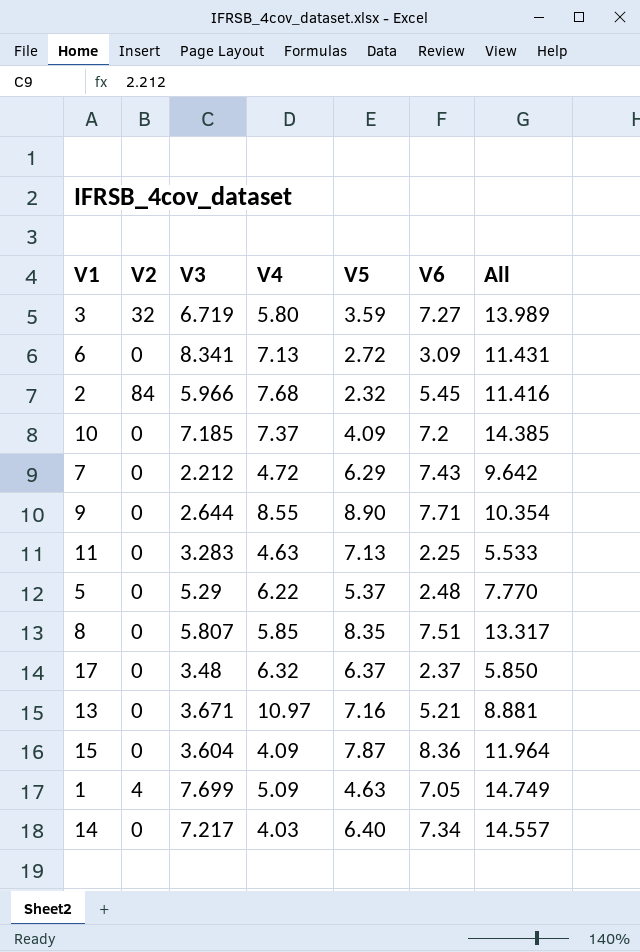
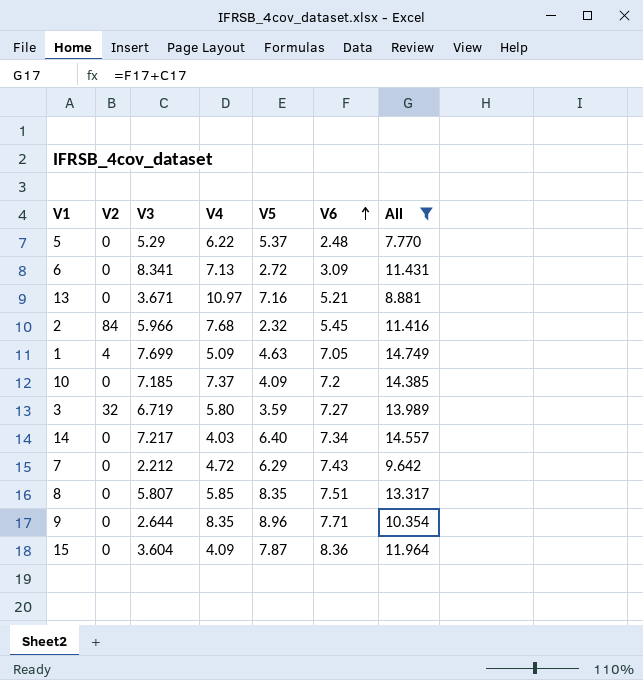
filter: none -> All >= 7.770
row order: none -> V6 ascending
9 | V4: 8.55 -> 8.35
9 | V5: 8.90 -> 8.96

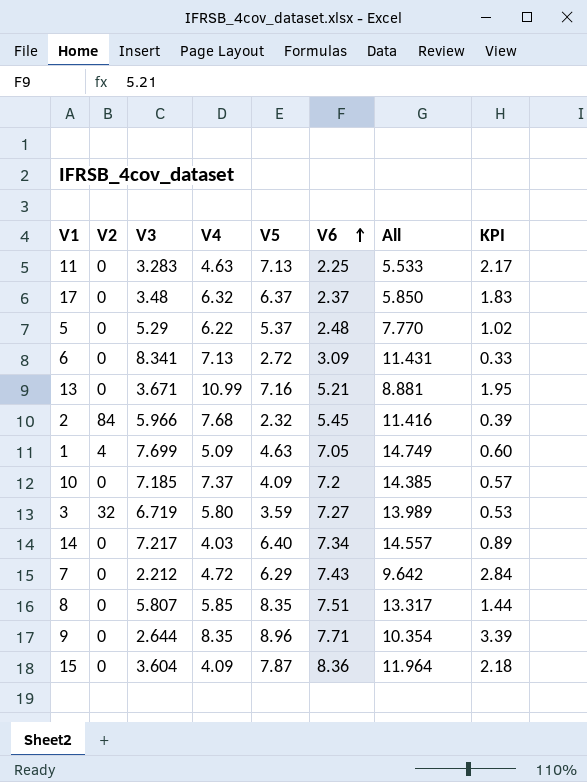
filter: All >= 7.770 -> none
column KPI | formula: none -> [V5] / [V3]
13 | V4: 10.97 -> 10.99

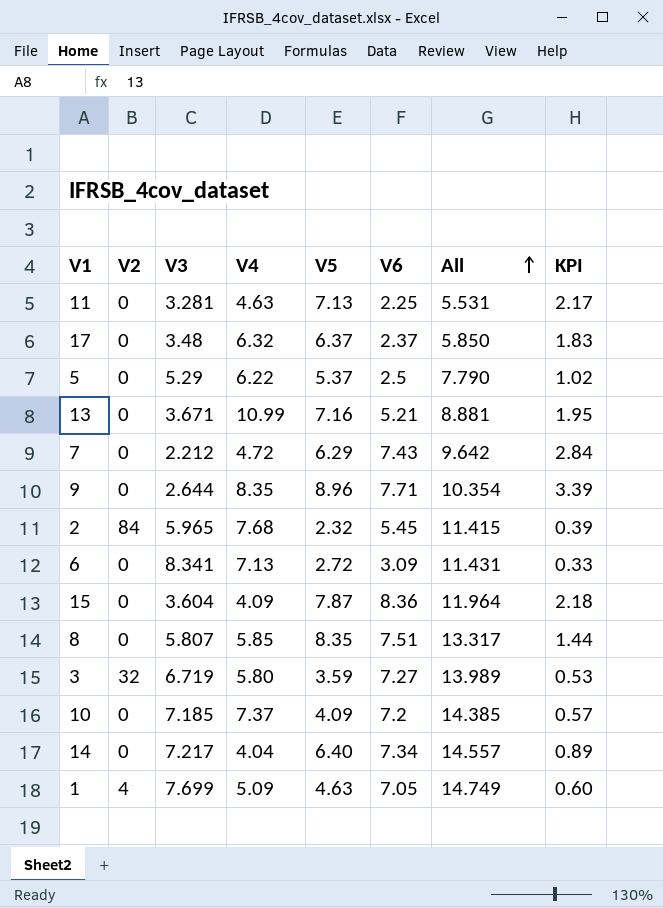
row order: V6 ascending -> All ascending
11 | V3: 3.283 -> 3.281
11 | All: 5.533 -> 5.531
5 | V6: 2.48 -> 2.5
5 | All: 7.770 -> 7.790
2 | V3: 5.966 -> 5.965
2 | All: 11.416 -> 11.415
14 | V4: 4.03 -> 4.04

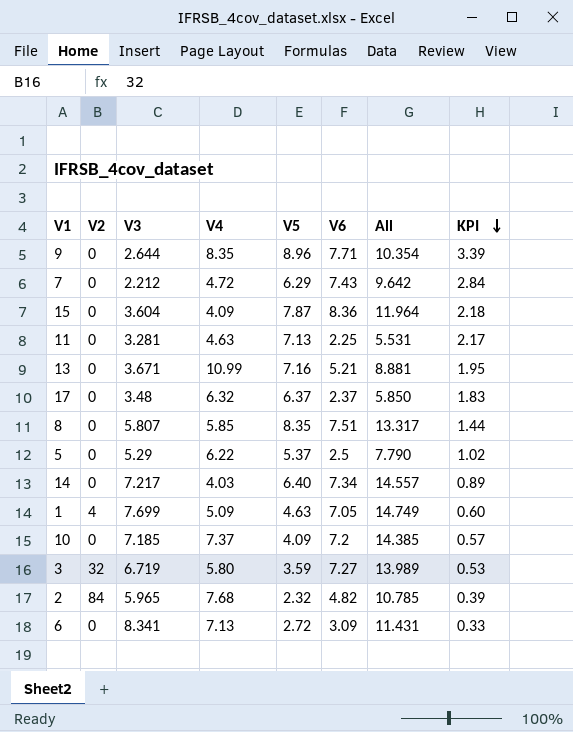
row order: All ascending -> KPI descending
14 | V4: 4.04 -> 4.03
2 | V6: 5.45 -> 4.82
2 | All: 11.415 -> 10.785

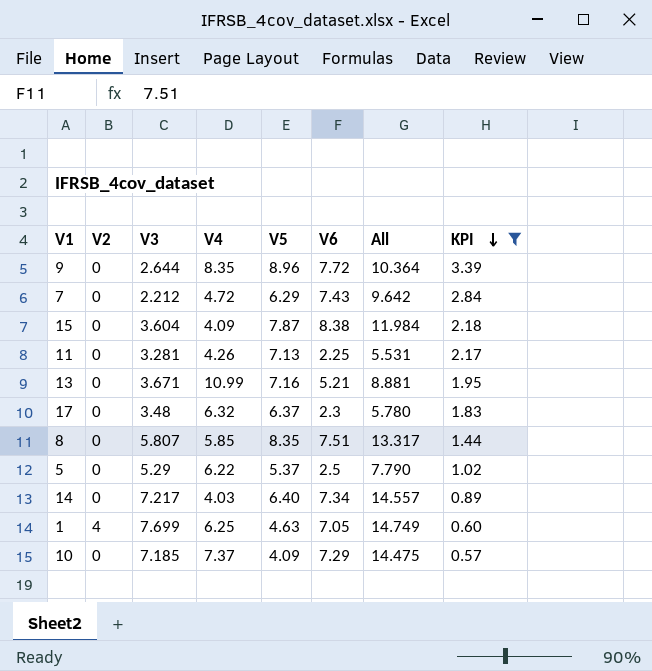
filter: none -> KPI >= 0.57
9 | V6: 7.71 -> 7.72
9 | All: 10.354 -> 10.364
15 | V6: 8.36 -> 8.38
15 | All: 11.964 -> 11.984
11 | V4: 4.63 -> 4.26
17 | V6: 2.37 -> 2.3
17 | All: 5.850 -> 5.780
1 | V4: 5.09 -> 6.25
10 | V6: 7.2 -> 7.29
10 | All: 14.385 -> 14.475

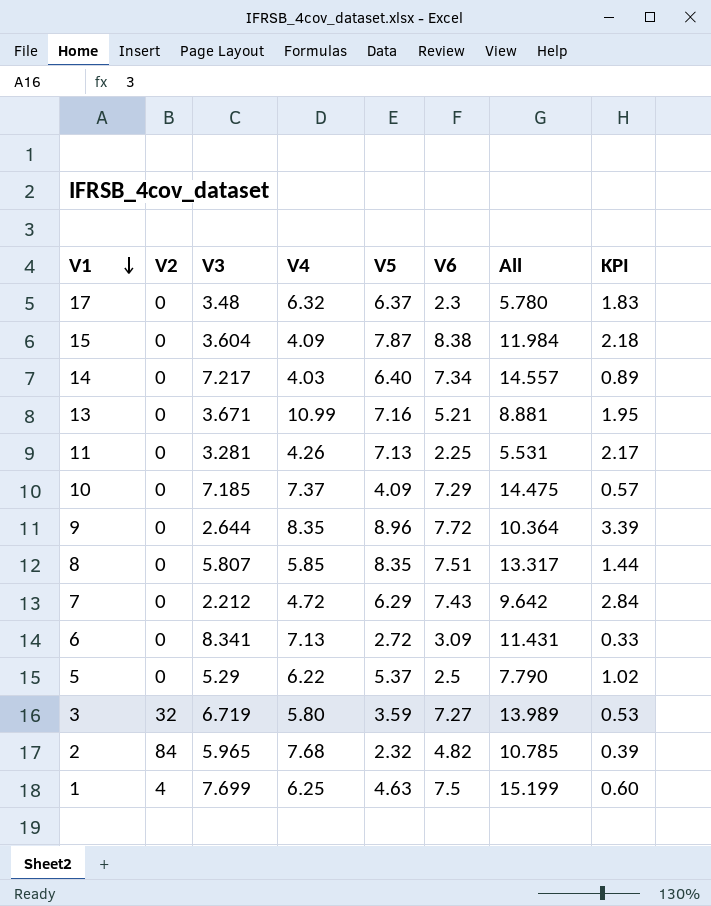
filter: KPI >= 0.57 -> none
row order: KPI descending -> V1 descending
1 | V6: 7.05 -> 7.5
1 | All: 14.749 -> 15.199

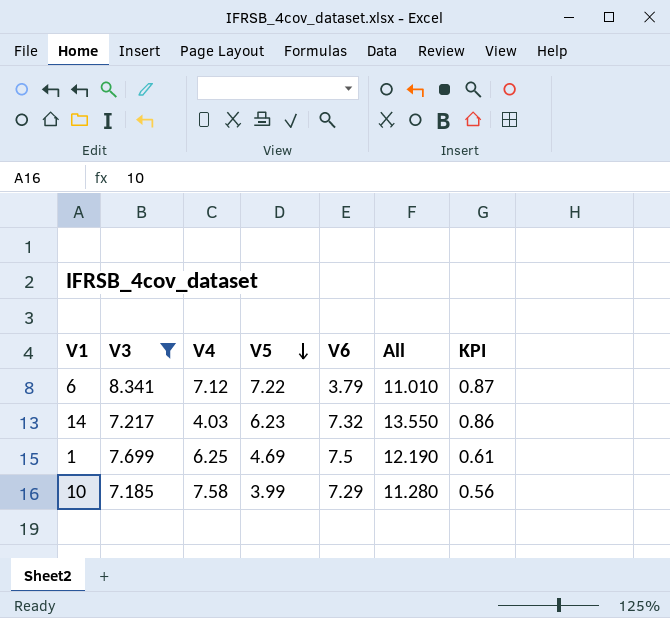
filter: none -> V3 >= 7.185
row order: V1 descending -> V5 descending
column V2 | position: 2 -> none
column All | formula: [V3] + [V6] -> [V5] + [V6]
6 | V4: 7.13 -> 7.12
6 | V5: 2.72 -> 7.22
6 | V6: 3.09 -> 3.79
6 | KPI: 0.33 -> 0.87
14 | V5: 6.40 -> 6.23
14 | V6: 7.34 -> 7.32
14 | KPI: 0.89 -> 0.86
1 | V5: 4.63 -> 4.69
1 | KPI: 0.60 -> 0.61
10 | V4: 7.37 -> 7.58
10 | V5: 4.09 -> 3.99
10 | KPI: 0.57 -> 0.56

